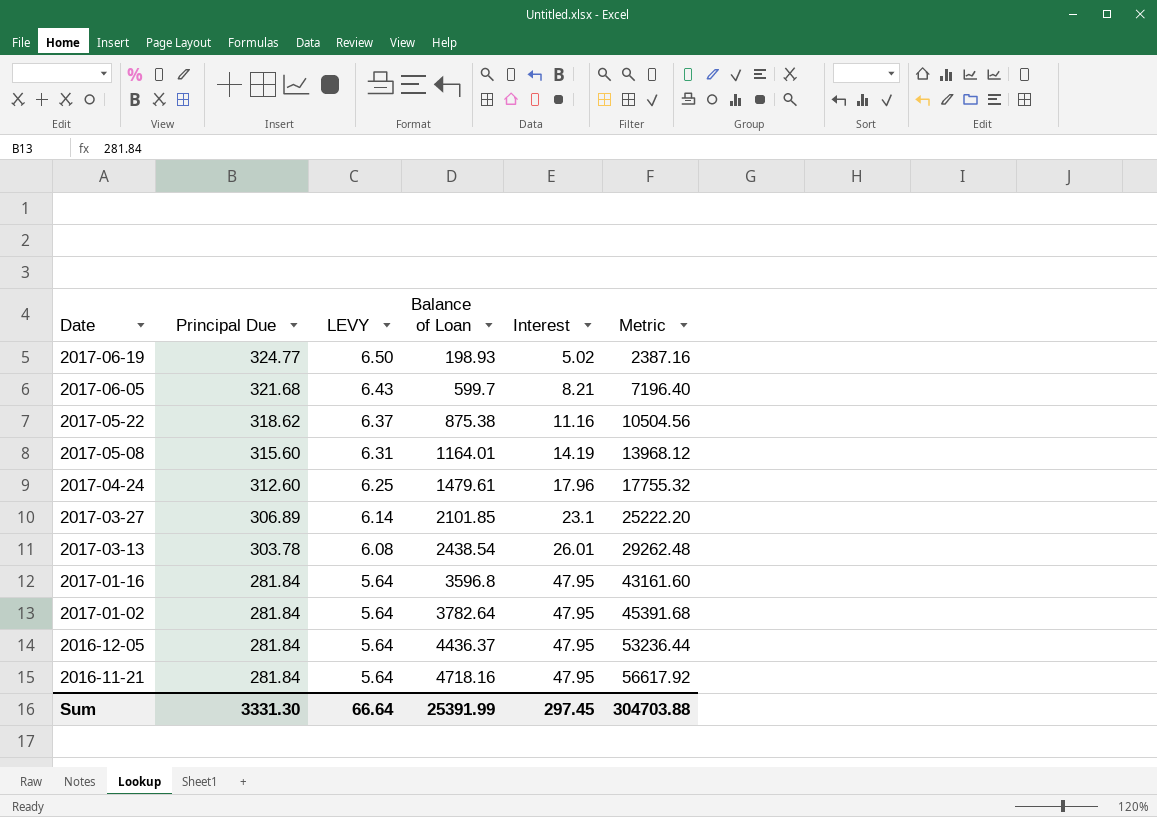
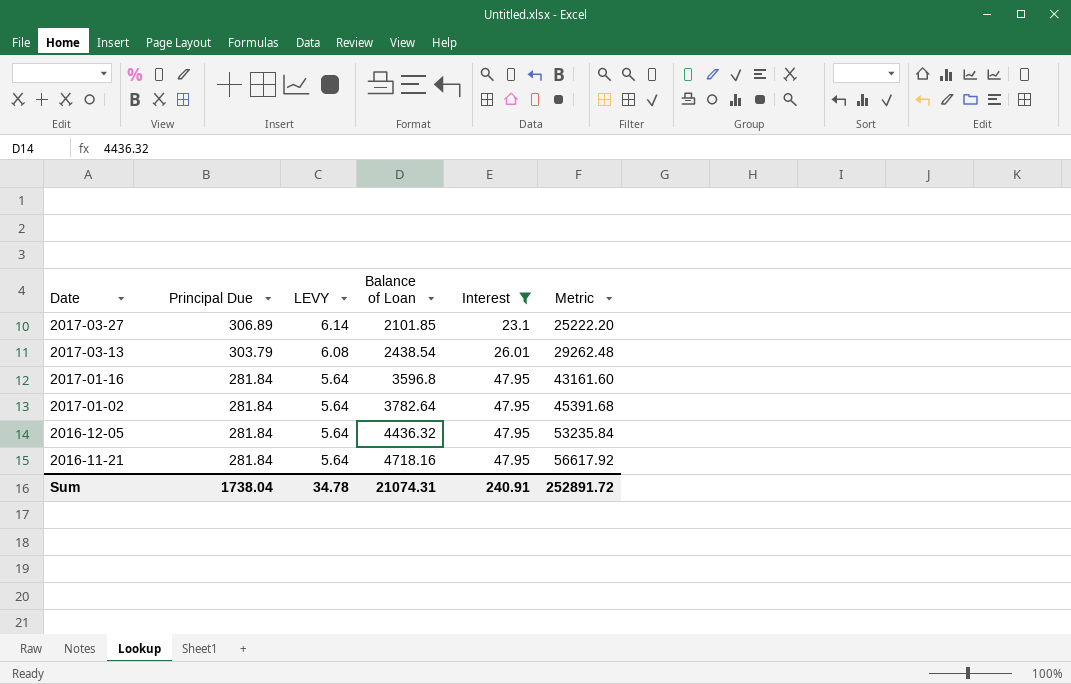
filter: none -> Interest >= 23.1
2017-03-13 | Principal Due: 303.78 -> 303.79
2016-12-05 | Balance of Loan: 4436.37 -> 4436.32
2016-12-05 | Metric: 53236.44 -> 53235.84
Sum | Principal Due: 3331.30 -> 1738.04
Sum | LEVY: 66.64 -> 34.78
Sum | Balance of Loan: 25391.99 -> 21074.31
Sum | Interest: 297.45 -> 240.91
Sum | Metric: 304703.88 -> 252891.72

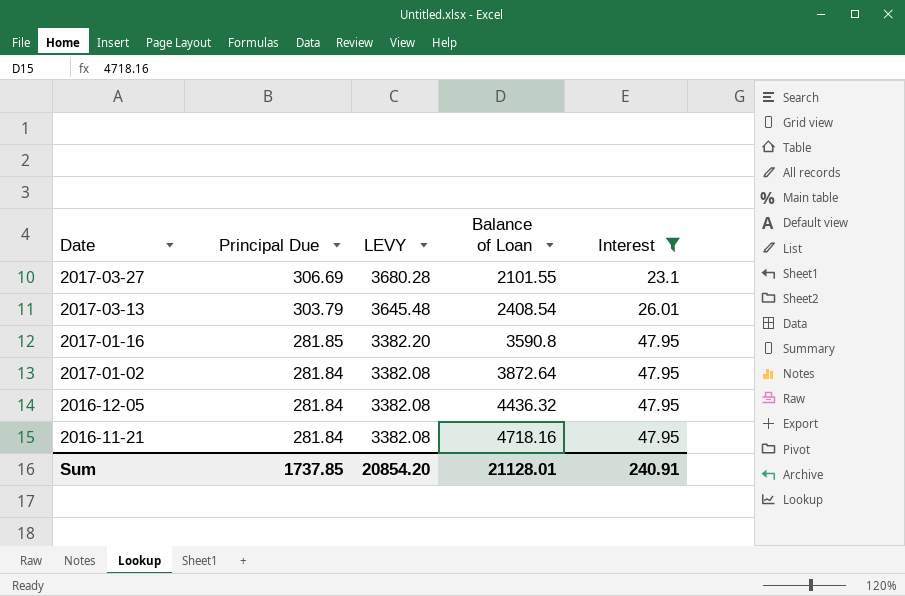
column Metric | formula: [Balance of Loan] * 12 -> none
column LEVY | formula: [Principal Due] * 0.02 -> [Principal Due] * 12
2017-03-27 | Principal Due: 306.89 -> 306.69
2017-03-27 | Balance of Loan: 2101.85 -> 2101.55
2017-03-13 | Balance of Loan: 2438.54 -> 2408.54
2017-01-16 | Principal Due: 281.84 -> 281.85
2017-01-16 | Balance of Loan: 3596.8 -> 3590.8
2017-01-02 | Balance of Loan: 3782.64 -> 3872.64
Sum | Principal Due: 1738.04 -> 1737.85
Sum | LEVY: 34.78 -> 20854.20
Sum | Balance of Loan: 21074.31 -> 21128.01

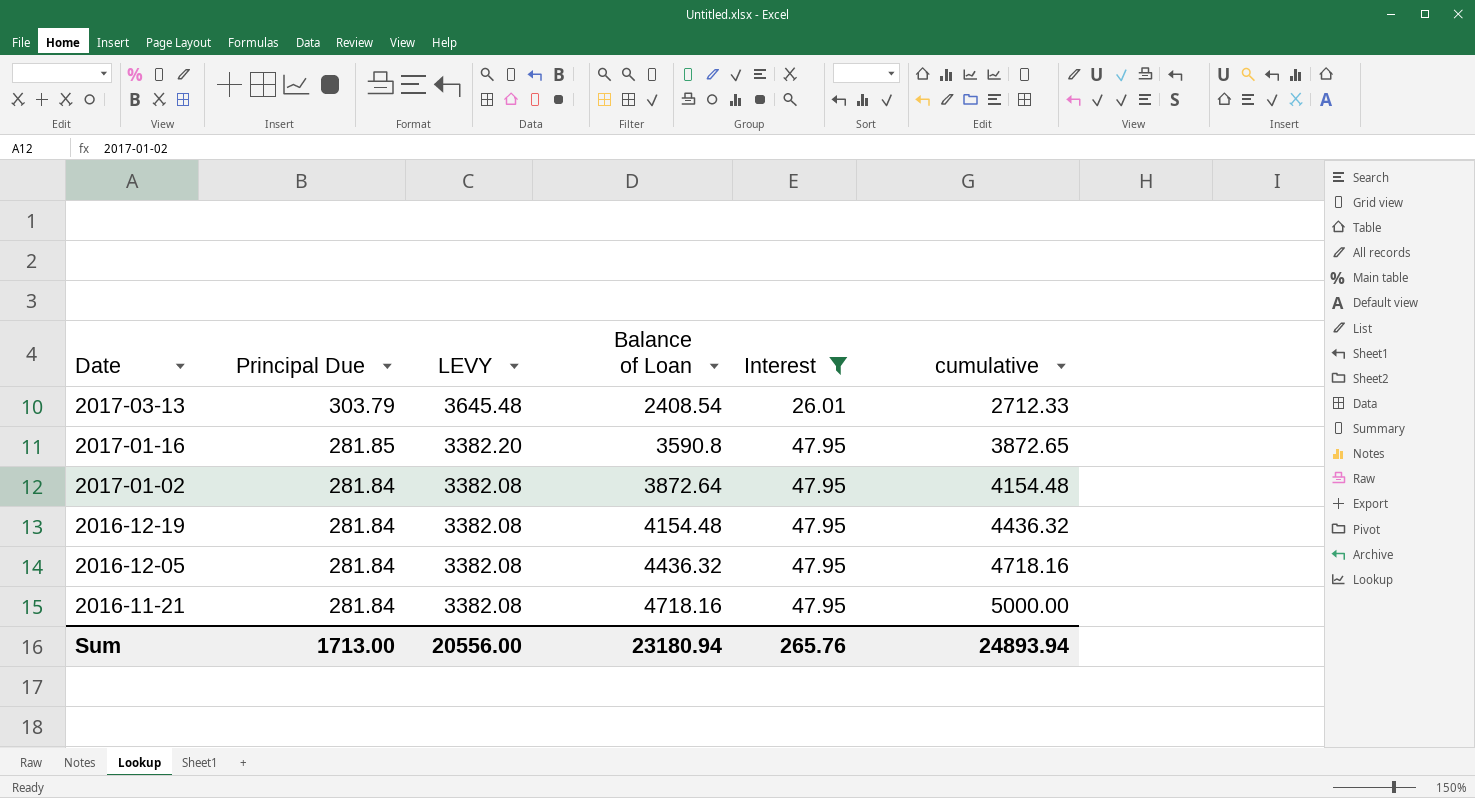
column cumulative | formula: none -> [Principal Due] + [Balance of Loan]
row 2017-03-27: 306.69 | 3680.28 | 2101.55 | 23.1 -> none
row 2016-12-19: none -> 281.84 | 3382.08 | 4154.48 | 47.95 | 4436.32
Sum | Principal Due: 1737.85 -> 1713.00
Sum | LEVY: 20854.20 -> 20556.00
Sum | Balance of Loan: 21128.01 -> 23180.94
Sum | Interest: 240.91 -> 265.76

